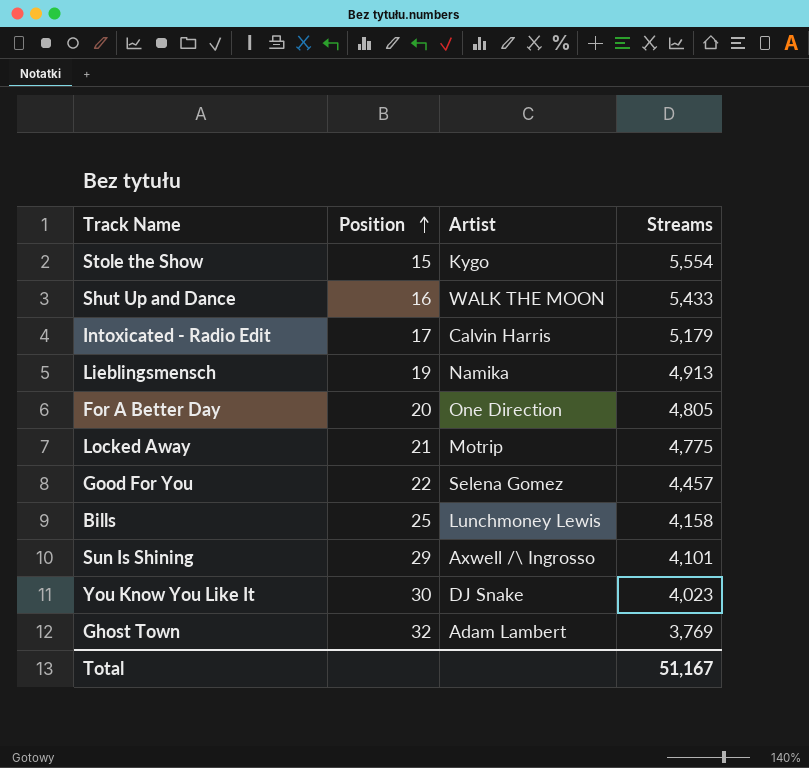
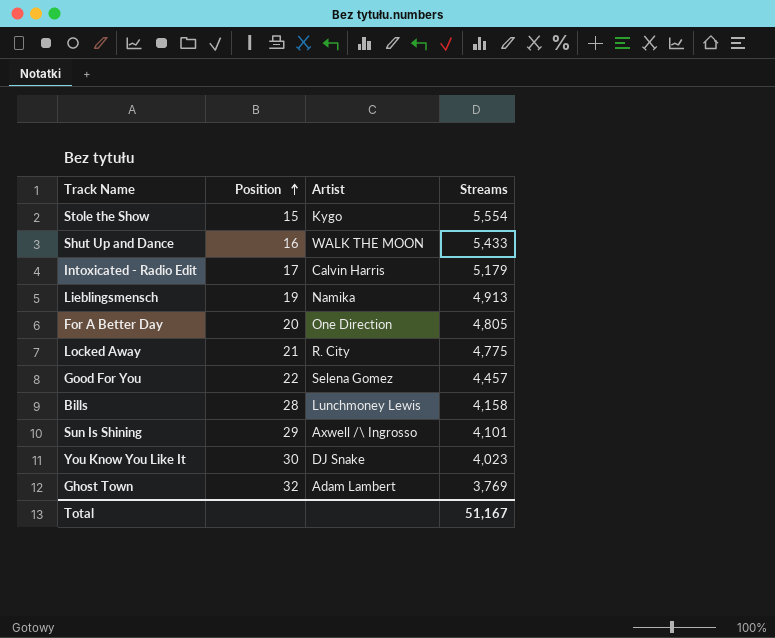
Locked Away | Artist: Motrip -> R. City
Bills | Position: 25 -> 28

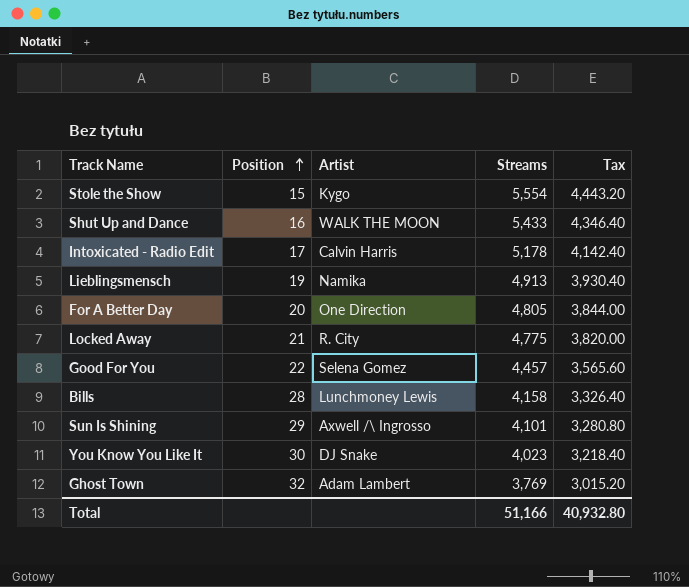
column Tax | formula: none -> [Streams] * 0.8
Intoxicated - Radio Edit | Streams: 5,179 -> 5,178
Total | Streams: 51,167 -> 51,166

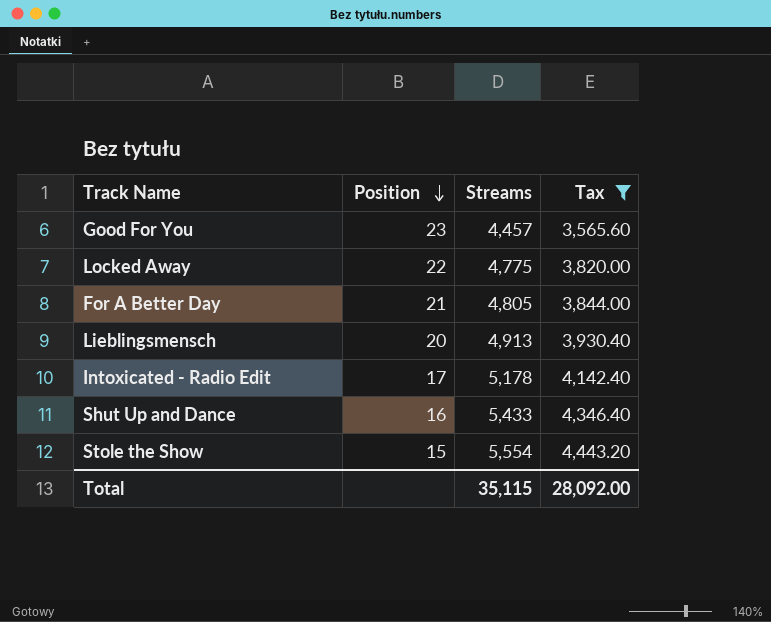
filter: none -> Tax >= 3,565.60
row order: Position ascending -> Position descending
column Artist | position: 3 -> none
Good For You | Position: 22 -> 23
Locked Away | Position: 21 -> 22
For A Better Day | Position: 20 -> 21
Lieblingsmensch | Position: 19 -> 20
Total | Streams: 51,166 -> 35,115
Total | Tax: 40,932.80 -> 28,092.00

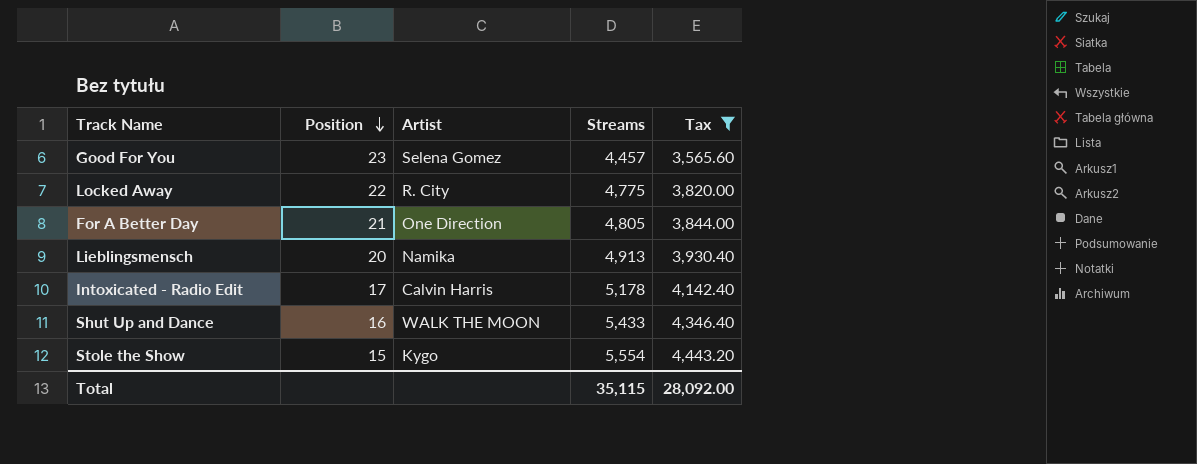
column Artist | position: none -> 3

